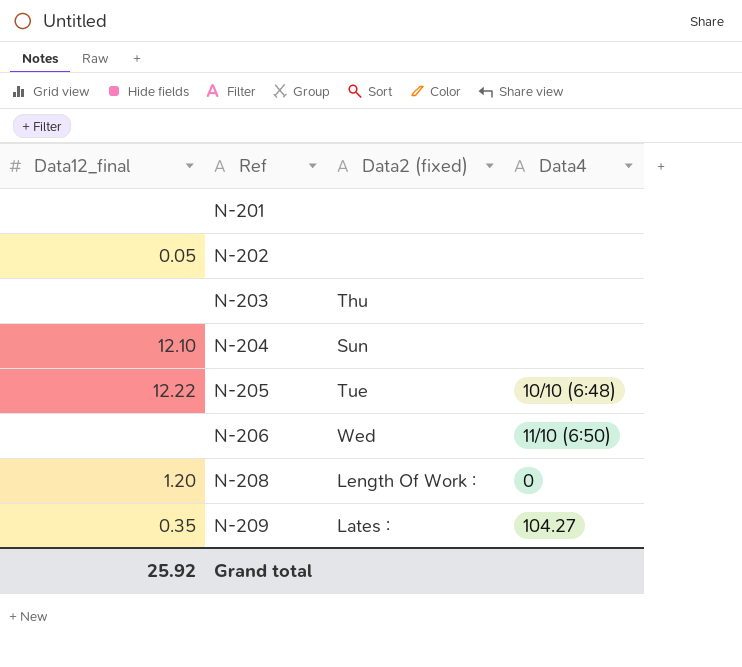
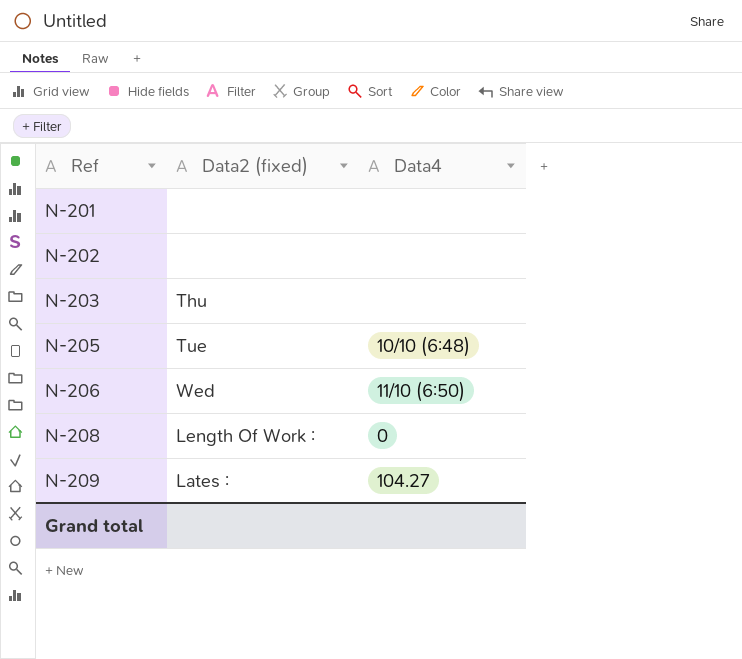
column Data12_final | position: 1 -> none
row N-204: 12.10 | Sun | none -> none

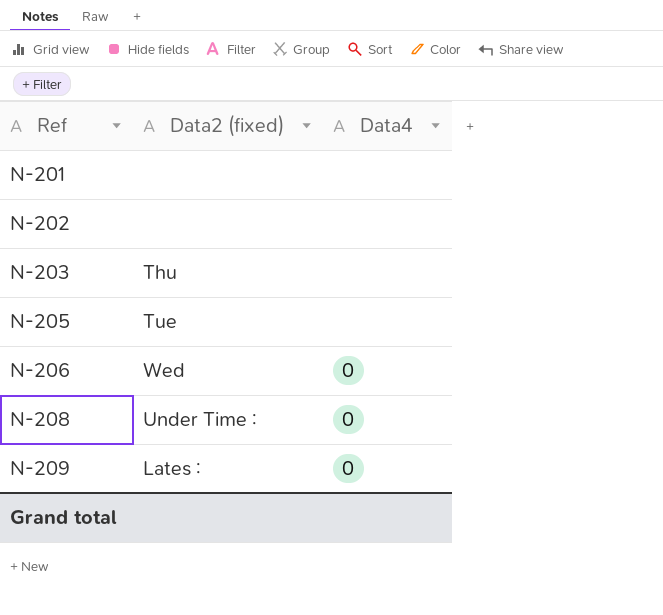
N-205 | Data4: 10/10 (6:48) -> none
N-206 | Data4: 11/10 (6:50) -> 0
N-208 | Data2 (fixed): Length Of Work : -> Under Time :
N-209 | Data4: 104.27 -> 0

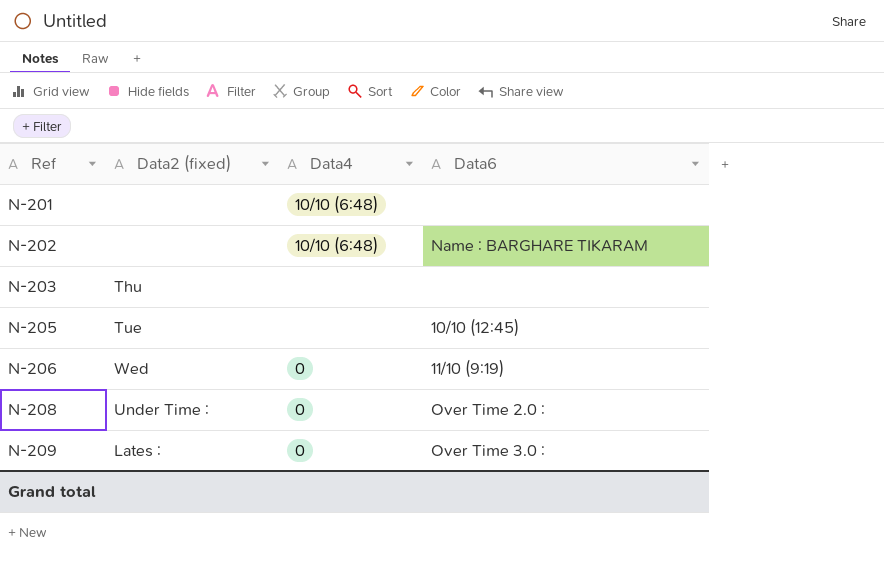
column Data6 | position: none -> 4
N-201 | Data4: none -> 10/10 (6:48)
N-202 | Data4: none -> 10/10 (6:48)

